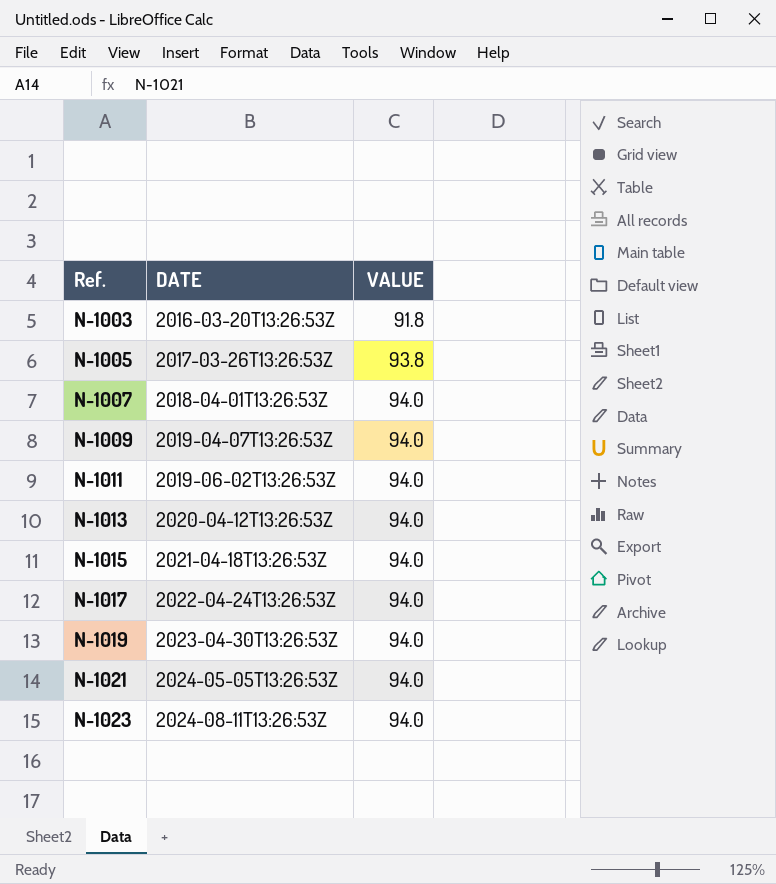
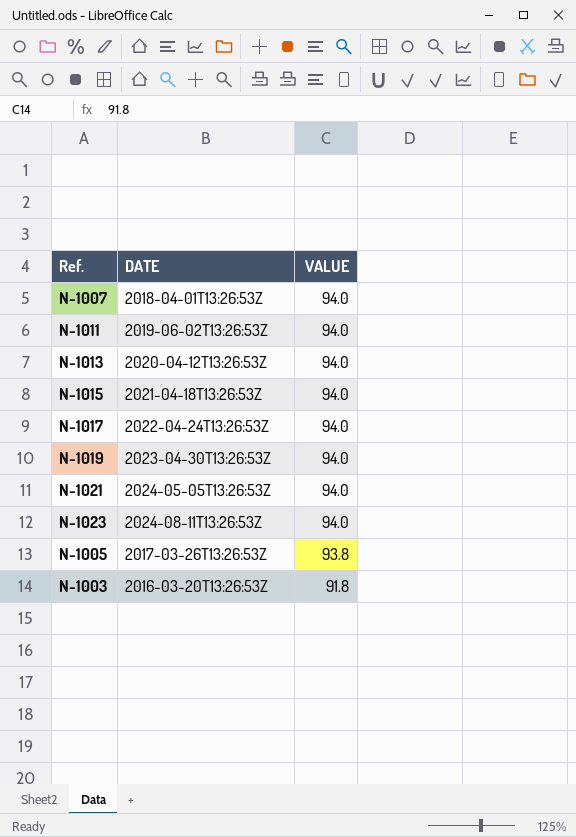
row order: Ref. ascending -> VALUE descending
row N-1009: 2019-04-07T13:26:53Z | 94.0 -> none

